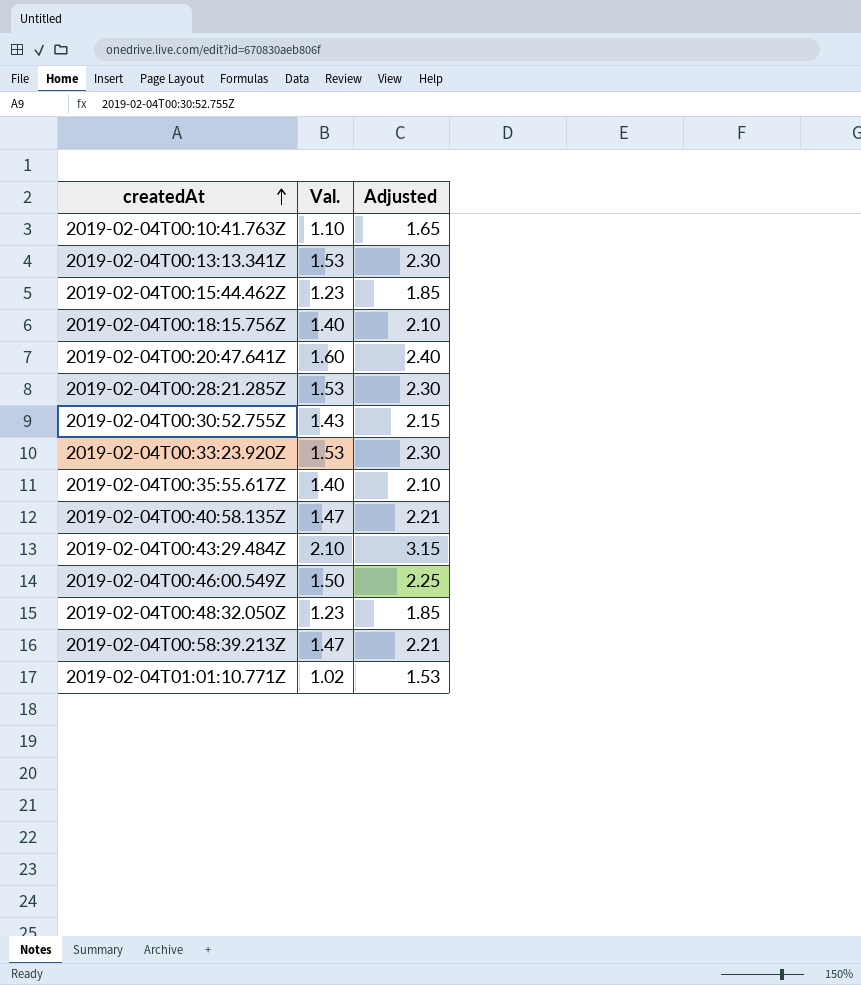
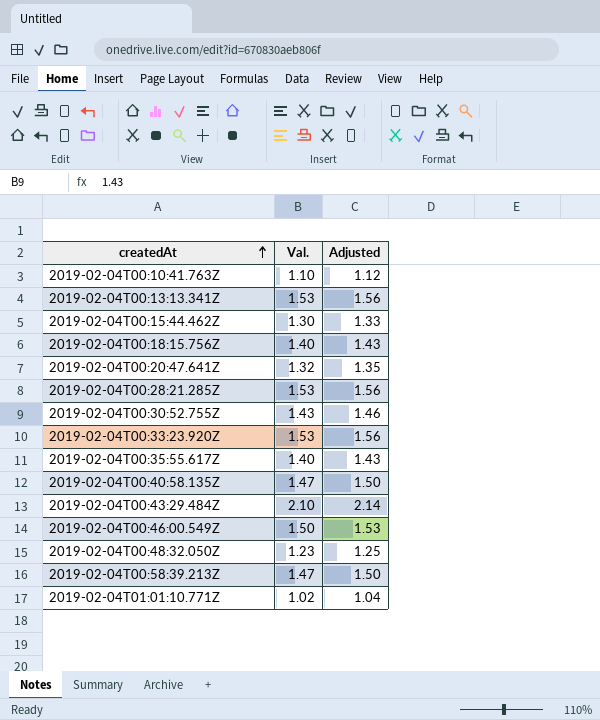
column Adjusted | formula: [Val.] * 1.5 -> [Val.] * 1.02
2019-02-04T00:15:44.462Z | Val.: 1.23 -> 1.30
2019-02-04T00:20:47.641Z | Val.: 1.60 -> 1.32

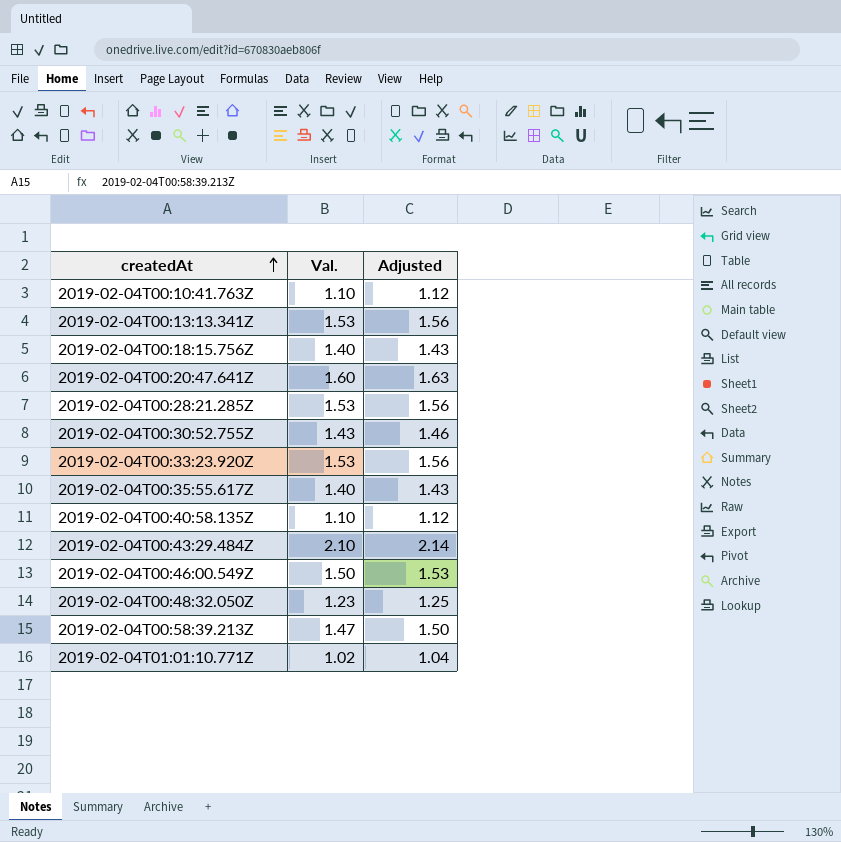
row 2019-02-04T00:15:44.462Z: 1.30 | 1.33 -> none
2019-02-04T00:20:47.641Z | Val.: 1.32 -> 1.60
2019-02-04T00:20:47.641Z | Adjusted: 1.35 -> 1.63
2019-02-04T00:40:58.135Z | Val.: 1.47 -> 1.10
2019-02-04T00:40:58.135Z | Adjusted: 1.50 -> 1.12

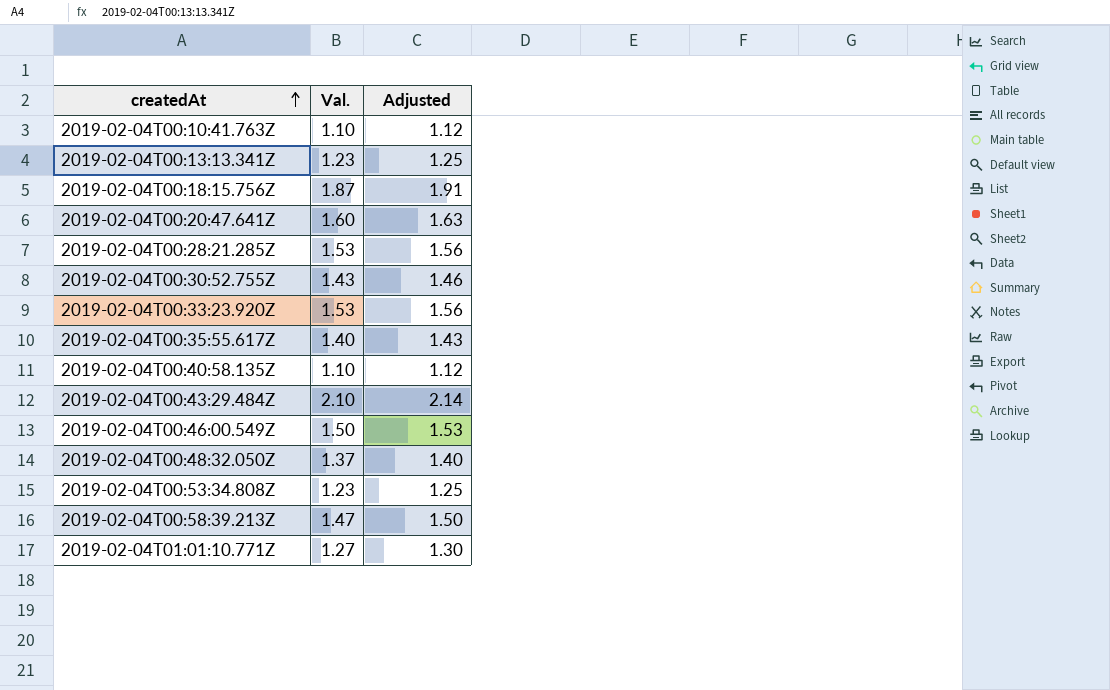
2019-02-04T00:13:13.341Z | Val.: 1.53 -> 1.23
2019-02-04T00:13:13.341Z | Adjusted: 1.56 -> 1.25
2019-02-04T00:18:15.756Z | Val.: 1.40 -> 1.87
2019-02-04T00:18:15.756Z | Adjusted: 1.43 -> 1.91
2019-02-04T00:48:32.050Z | Val.: 1.23 -> 1.37
2019-02-04T00:48:32.050Z | Adjusted: 1.25 -> 1.40
row 2019-02-04T00:53:34.808Z: none -> 1.23 | 1.25
2019-02-04T01:01:10.771Z | Val.: 1.02 -> 1.27
2019-02-04T01:01:10.771Z | Adjusted: 1.04 -> 1.30

